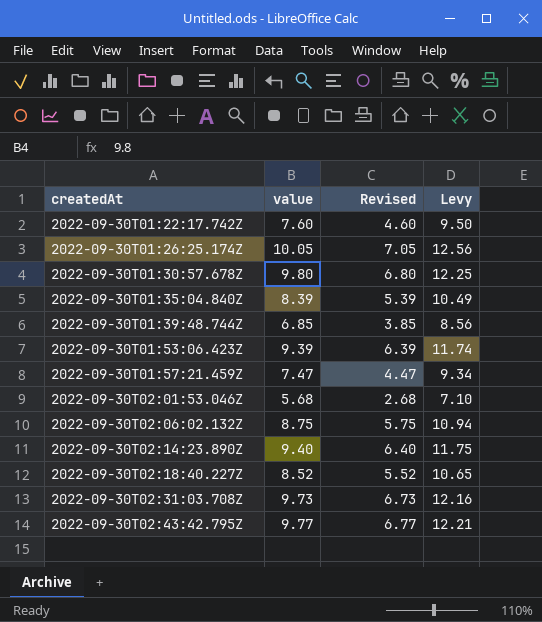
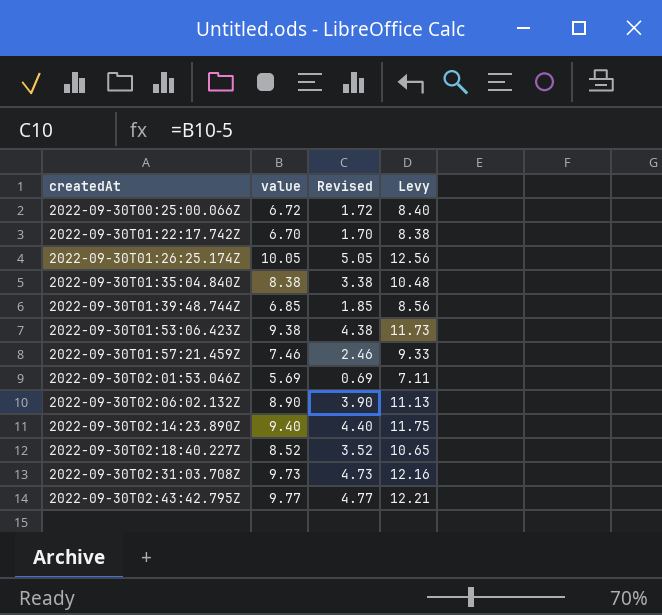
column Revised | formula: [value] - 3 -> [value] - 5
row 2022-09-30T01:30:57.678Z: 9.80 | 6.80 | 12.25 -> none
row 2022-09-30T00:25:00.066Z: none -> 6.72 | 1.72 | 8.40
2022-09-30T01:22:17.742Z | value: 7.60 -> 6.70
2022-09-30T01:22:17.742Z | Levy: 9.50 -> 8.38
2022-09-30T01:35:04.840Z | value: 8.39 -> 8.38
2022-09-30T01:35:04.840Z | Levy: 10.49 -> 10.48
2022-09-30T01:53:06.423Z | value: 9.39 -> 9.38
2022-09-30T01:53:06.423Z | Levy: 11.74 -> 11.73
2022-09-30T01:57:21.459Z | value: 7.47 -> 7.46
2022-09-30T01:57:21.459Z | Levy: 9.34 -> 9.33
2022-09-30T02:01:53.046Z | value: 5.68 -> 5.69
2022-09-30T02:01:53.046Z | Levy: 7.10 -> 7.11
2022-09-30T02:06:02.132Z | value: 8.75 -> 8.90
2022-09-30T02:06:02.132Z | Levy: 10.94 -> 11.13

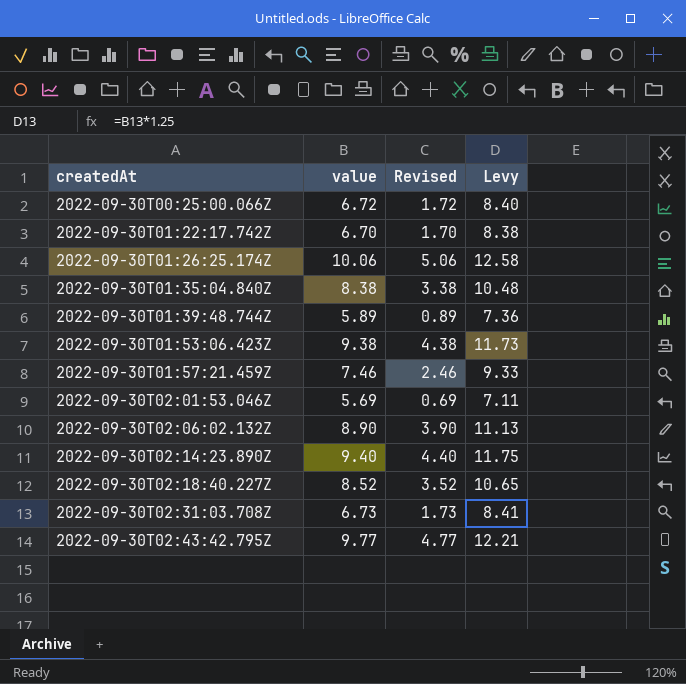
2022-09-30T01:26:25.174Z | value: 10.05 -> 10.06
2022-09-30T01:26:25.174Z | Revised: 5.05 -> 5.06
2022-09-30T01:26:25.174Z | Levy: 12.56 -> 12.58
2022-09-30T01:39:48.744Z | value: 6.85 -> 5.89
2022-09-30T01:39:48.744Z | Revised: 1.85 -> 0.89
2022-09-30T01:39:48.744Z | Levy: 8.56 -> 7.36
2022-09-30T02:31:03.708Z | value: 9.73 -> 6.73
2022-09-30T02:31:03.708Z | Revised: 4.73 -> 1.73
2022-09-30T02:31:03.708Z | Levy: 12.16 -> 8.41

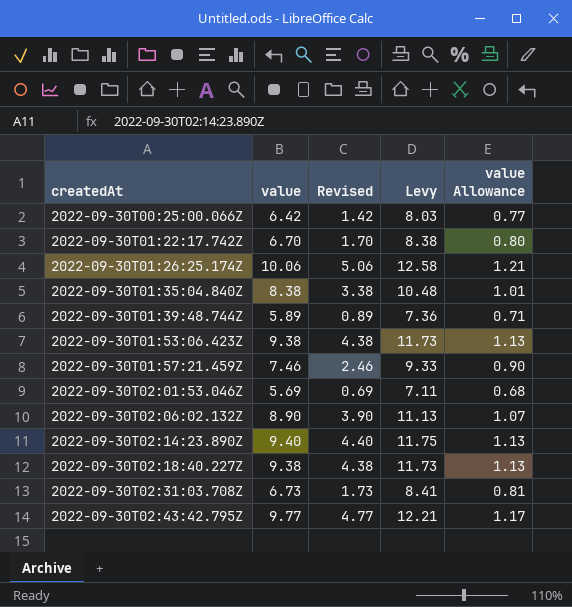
column value Allowance | formula: none -> [value] * 0.12
2022-09-30T00:25:00.066Z | value: 6.72 -> 6.42
2022-09-30T00:25:00.066Z | Revised: 1.72 -> 1.42
2022-09-30T00:25:00.066Z | Levy: 8.40 -> 8.03
2022-09-30T02:18:40.227Z | value: 8.52 -> 9.38
2022-09-30T02:18:40.227Z | Revised: 3.52 -> 4.38
2022-09-30T02:18:40.227Z | Levy: 10.65 -> 11.73

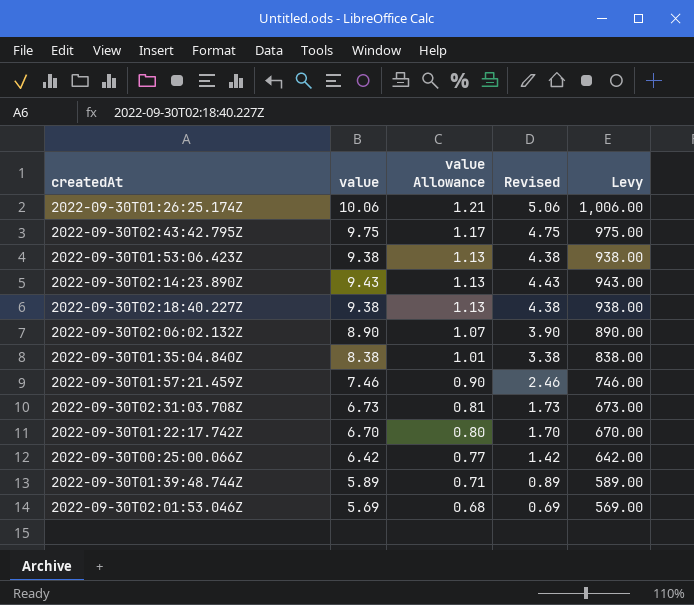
row order: createdAt ascending -> value Allowance descending
column value Allowance | position: 5 -> 3
column Levy | formula: [value] * 1.25 -> [value] * 100
2022-09-30T02:43:42.795Z | value: 9.77 -> 9.75
2022-09-30T02:43:42.795Z | Revised: 4.77 -> 4.75
2022-09-30T02:14:23.890Z | value: 9.40 -> 9.43
2022-09-30T02:14:23.890Z | Revised: 4.40 -> 4.43

